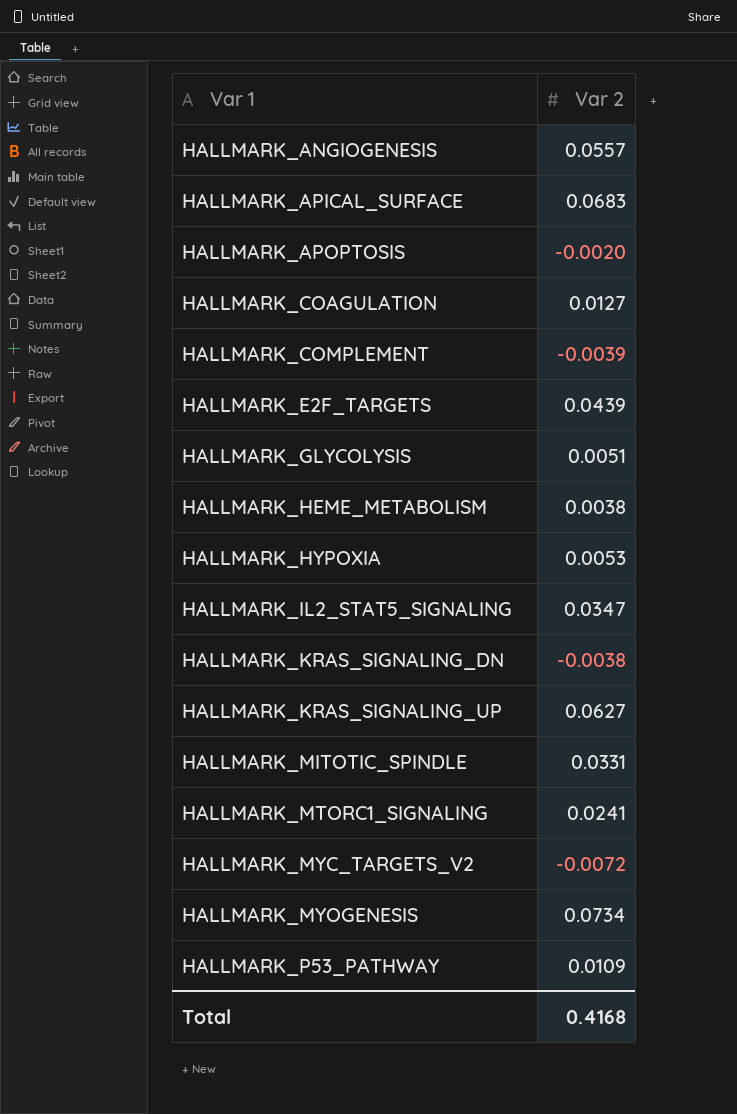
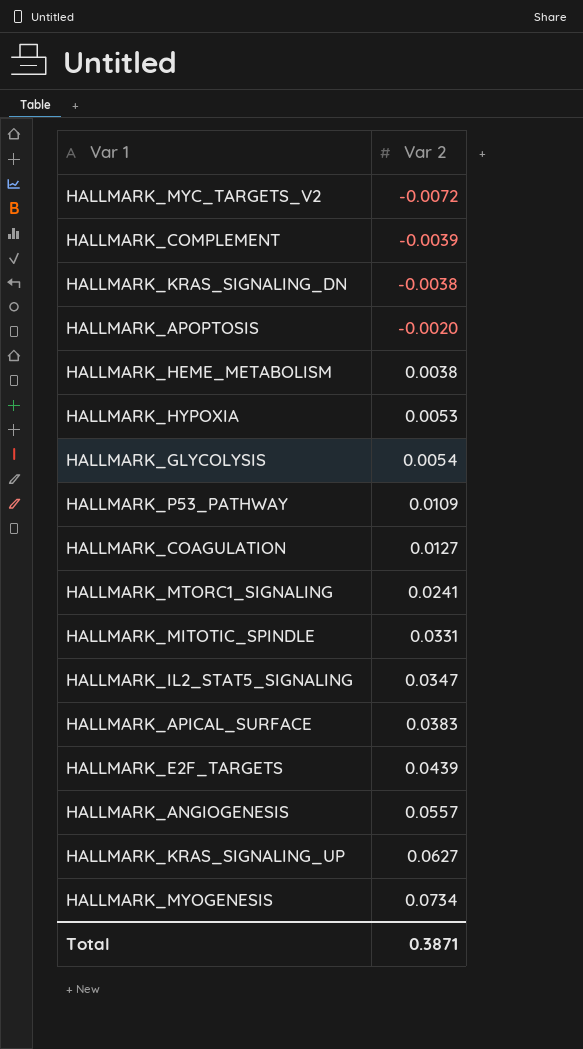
row order: Var 1 ascending -> Var 2 ascending
HALLMARK_GLYCOLYSIS | Var 2: 0.0051 -> 0.0054
HALLMARK_APICAL_SURFACE | Var 2: 0.0683 -> 0.0383
Total | Var 2: 0.4168 -> 0.3871

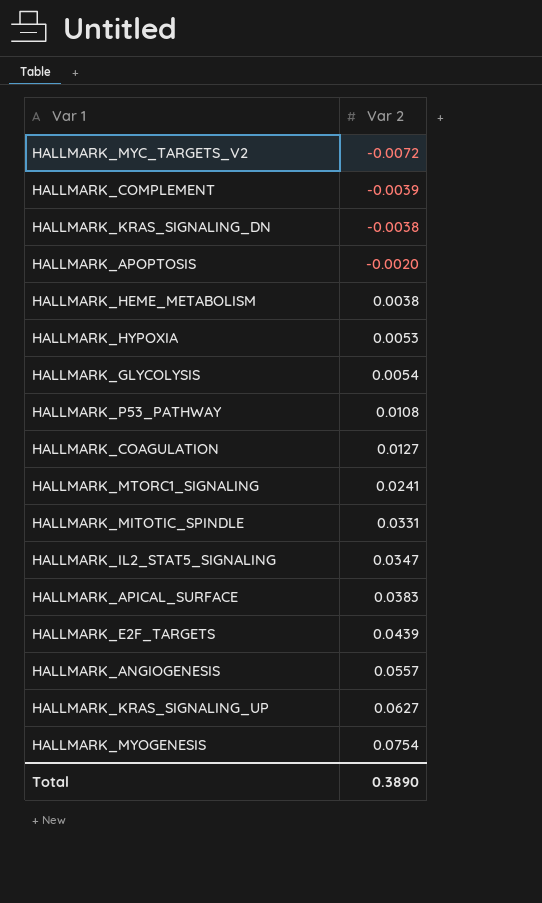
HALLMARK_P53_PATHWAY | Var 2: 0.0109 -> 0.0108
HALLMARK_MYOGENESIS | Var 2: 0.0734 -> 0.0754
Total | Var 2: 0.3871 -> 0.3890

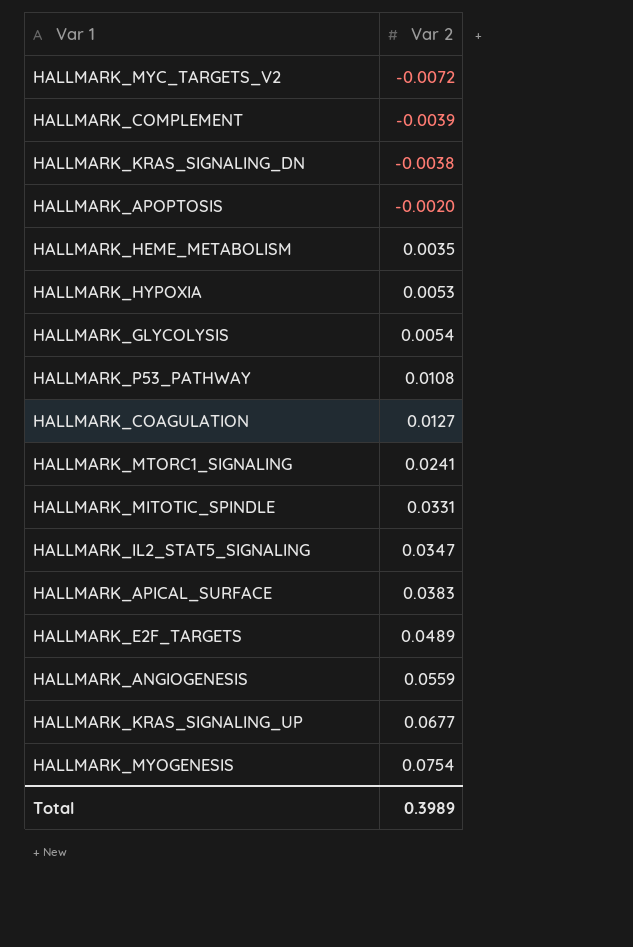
HALLMARK_HEME_METABOLISM | Var 2: 0.0038 -> 0.0035
HALLMARK_E2F_TARGETS | Var 2: 0.0439 -> 0.0489
HALLMARK_ANGIOGENESIS | Var 2: 0.0557 -> 0.0559
HALLMARK_KRAS_SIGNALING_UP | Var 2: 0.0627 -> 0.0677
Total | Var 2: 0.3890 -> 0.3989

